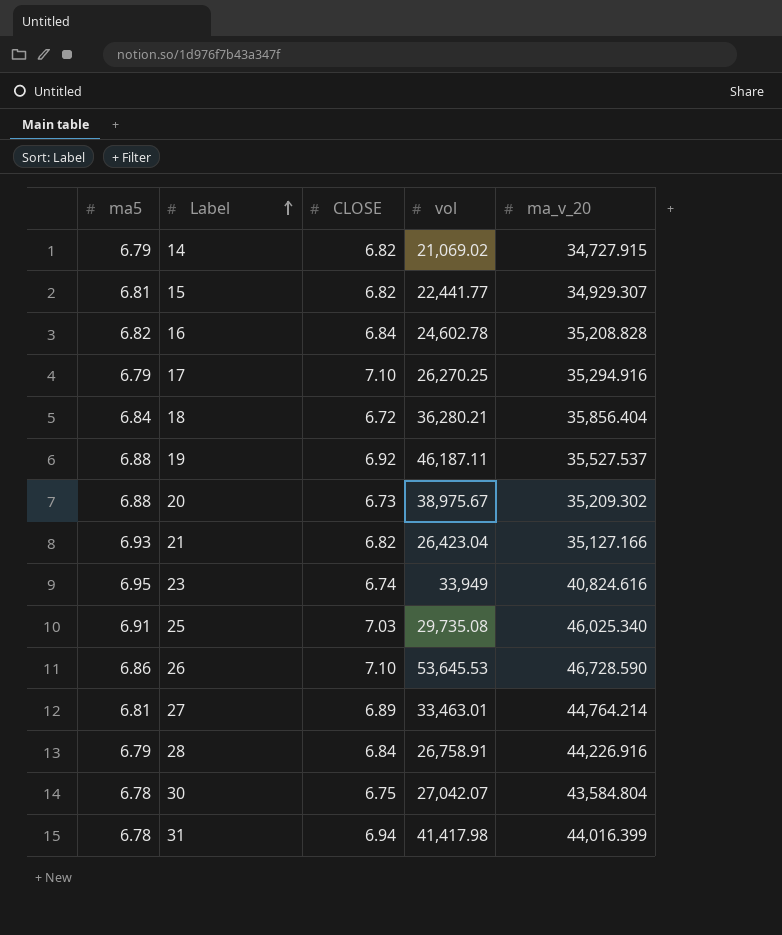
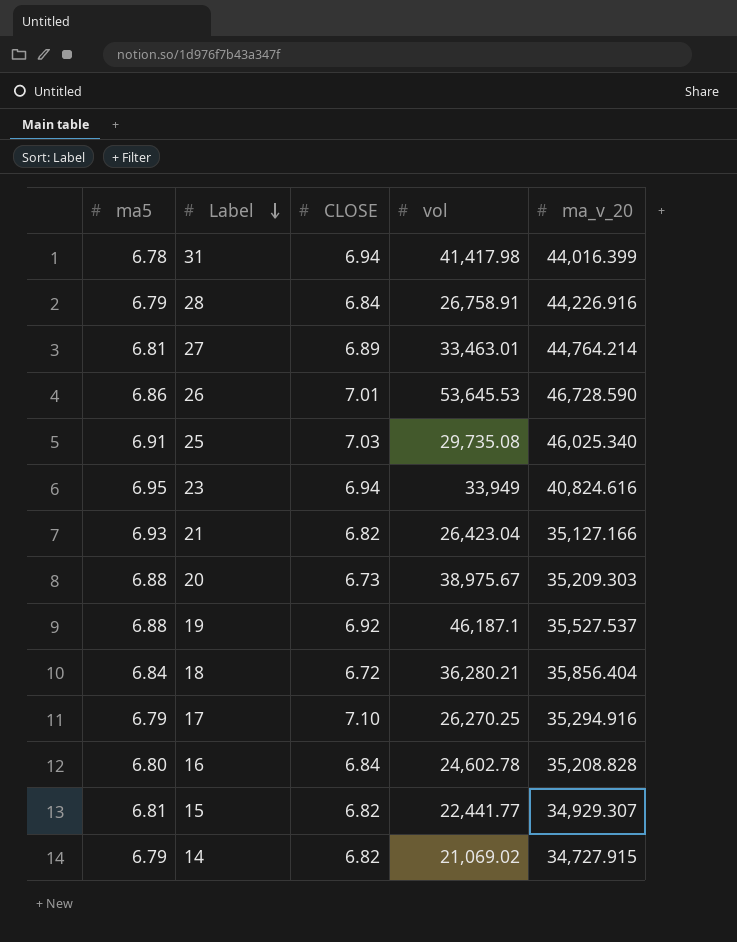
row order: Label ascending -> Label descending
row 30: 6.78 | 6.75 | 27,042.07 | 43,584.804 -> none
26 | CLOSE: 7.10 -> 7.01
23 | CLOSE: 6.74 -> 6.94
20 | ma_v_20: 35,209.302 -> 35,209.303
19 | vol: 46,187.11 -> 46,187.1
16 | ma5: 6.82 -> 6.80

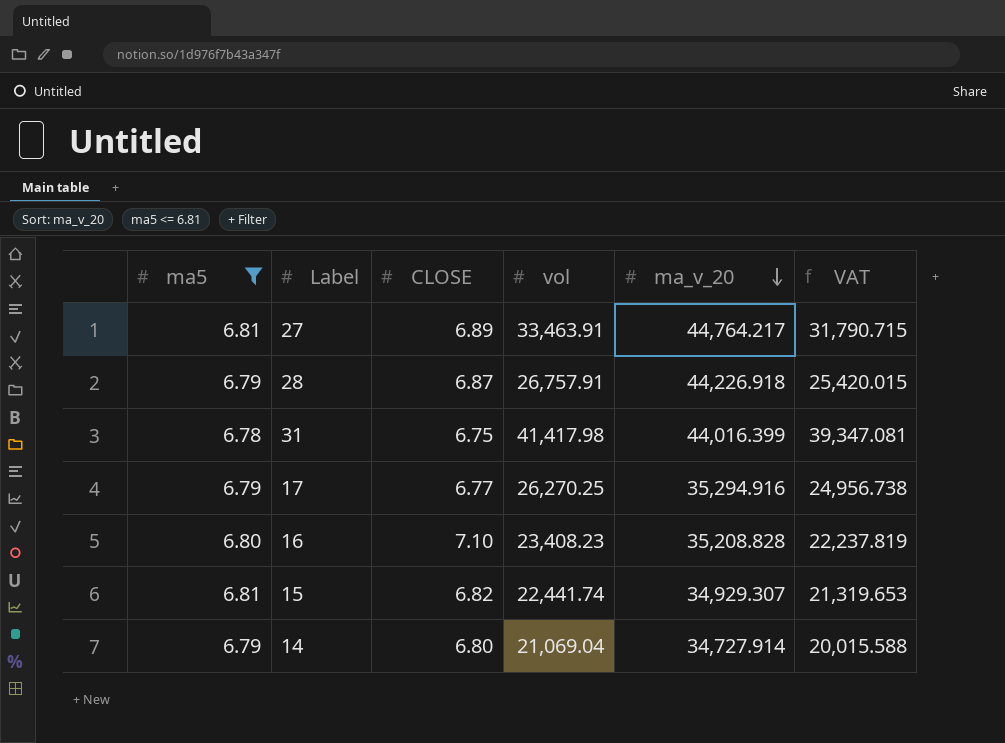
filter: none -> ma5 <= 6.81
row order: Label descending -> ma_v_20 descending
column VAT | formula: none -> [vol] * 0.95
27 | vol: 33,463.01 -> 33,463.91
27 | ma_v_20: 44,764.214 -> 44,764.217
28 | CLOSE: 6.84 -> 6.87
28 | vol: 26,758.91 -> 26,757.91
28 | ma_v_20: 44,226.916 -> 44,226.918
31 | CLOSE: 6.94 -> 6.75
17 | CLOSE: 7.10 -> 6.77
16 | CLOSE: 6.84 -> 7.10
16 | vol: 24,602.78 -> 23,408.23
15 | vol: 22,441.77 -> 22,441.74
14 | CLOSE: 6.82 -> 6.80
14 | vol: 21,069.02 -> 21,069.04
14 | ma_v_20: 34,727.915 -> 34,727.914

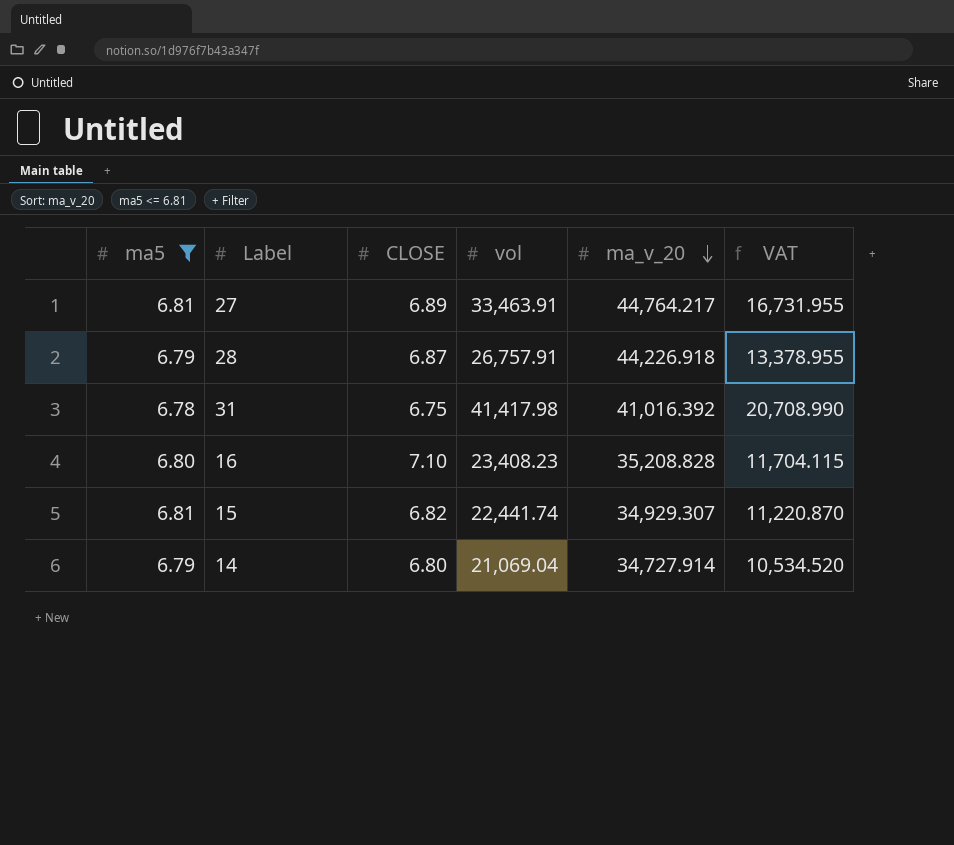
column VAT | formula: [vol] * 0.95 -> [vol] * 0.5
row 17: 6.79 | 6.77 | 26,270.25 | 35,294.916 | 24,956.738 -> none
31 | ma_v_20: 44,016.399 -> 41,016.392

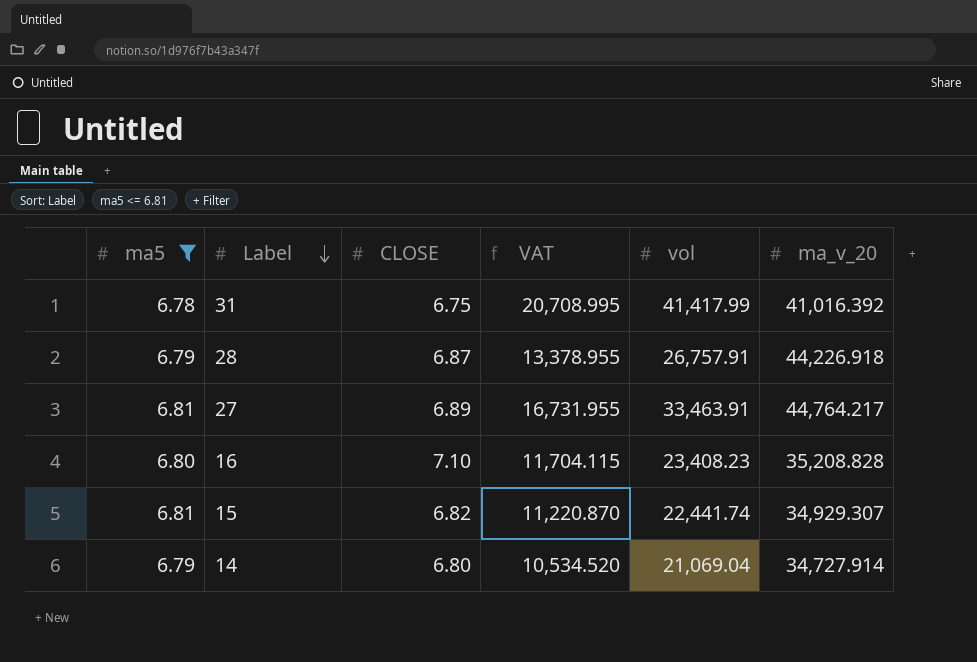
row order: ma_v_20 descending -> Label descending
column VAT | position: 6 -> 4
31 | VAT: 20,708.990 -> 20,708.995
31 | vol: 41,417.98 -> 41,417.99

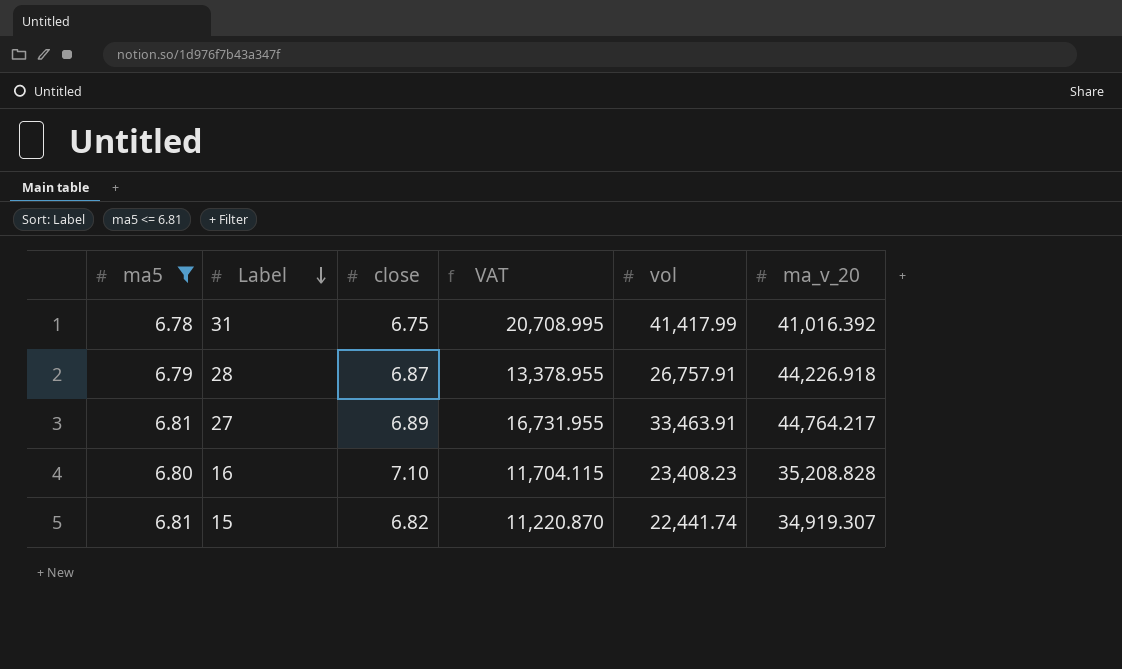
column name: CLOSE -> close
row 14: 6.79 | 6.80 | 10,534.520 | 21,069.04 | 34,727.914 -> none
15 | ma_v_20: 34,929.307 -> 34,919.307

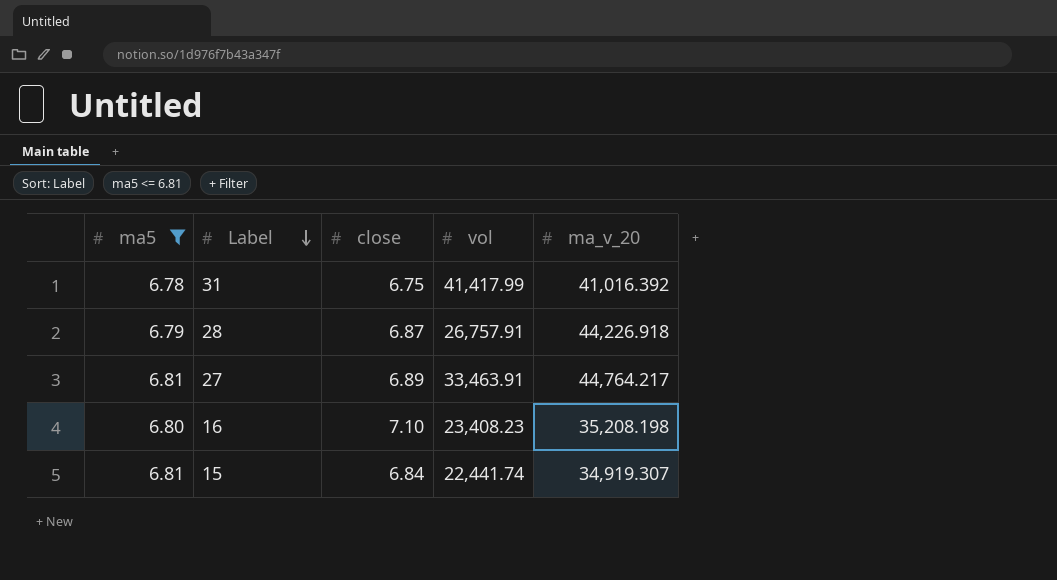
column VAT | formula: [vol] * 0.5 -> none
16 | ma_v_20: 35,208.828 -> 35,208.198
15 | close: 6.82 -> 6.84

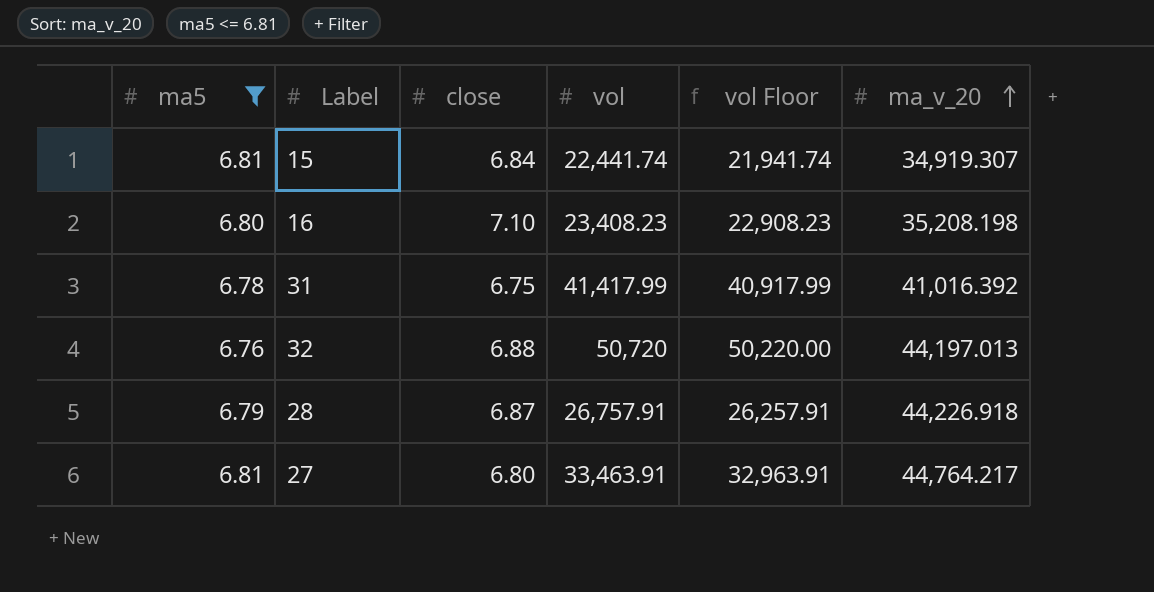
row order: Label descending -> ma_v_20 ascending
column vol Floor | formula: none -> [vol] - 500
row 32: none -> 6.76 | 6.88 | 50,720 | 50,220.00 | 44,197.013
27 | close: 6.89 -> 6.80

